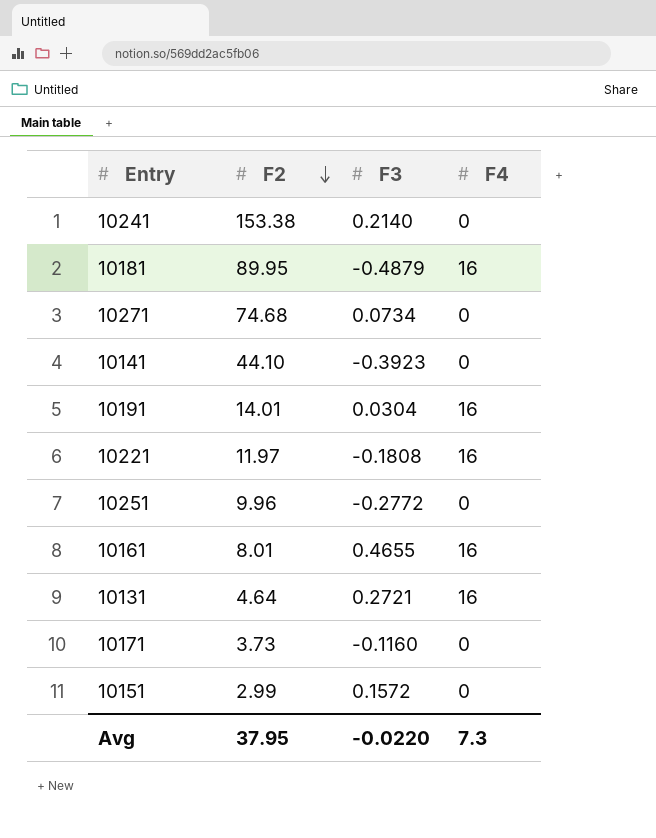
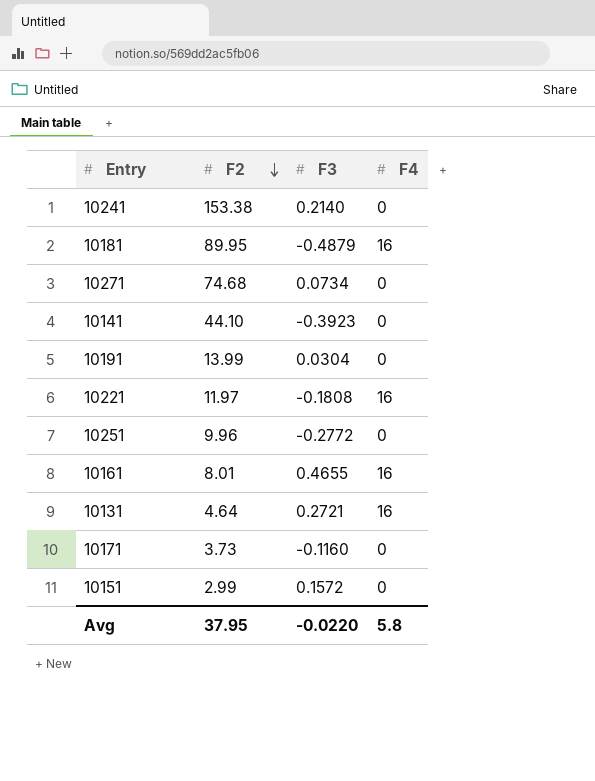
10191 | F2: 14.01 -> 13.99
10191 | F4: 16 -> 0
Avg | F4: 7.3 -> 5.8

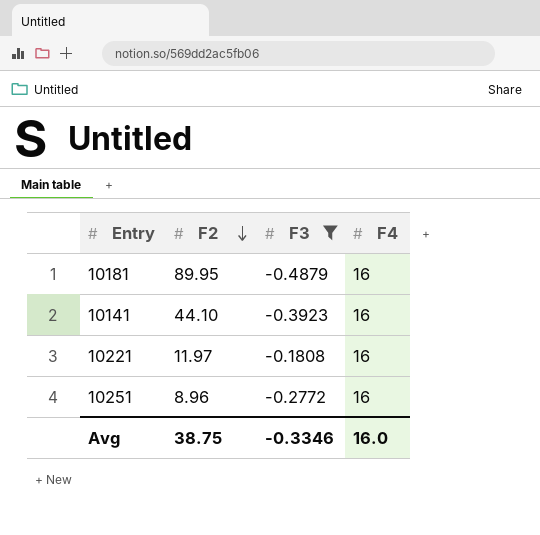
filter: none -> F3 <= -0.1808
10141 | F4: 0 -> 16
10251 | F2: 9.96 -> 8.96
10251 | F4: 0 -> 16
Avg | F2: 37.95 -> 38.75
Avg | F3: -0.0220 -> -0.3346
Avg | F4: 5.8 -> 16.0

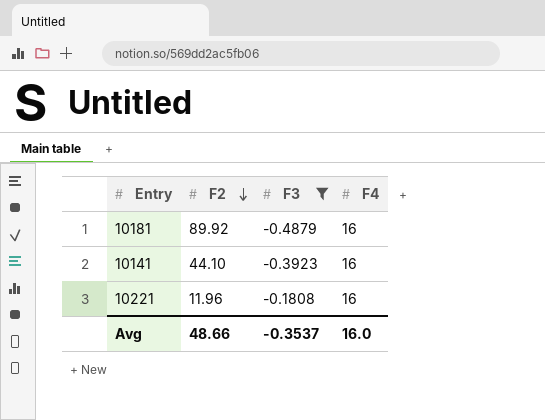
row 10251: 8.96 | -0.2772 | 16 -> none
10181 | F2: 89.95 -> 89.92
10221 | F2: 11.97 -> 11.96
Avg | F2: 38.75 -> 48.66
Avg | F3: -0.3346 -> -0.3537

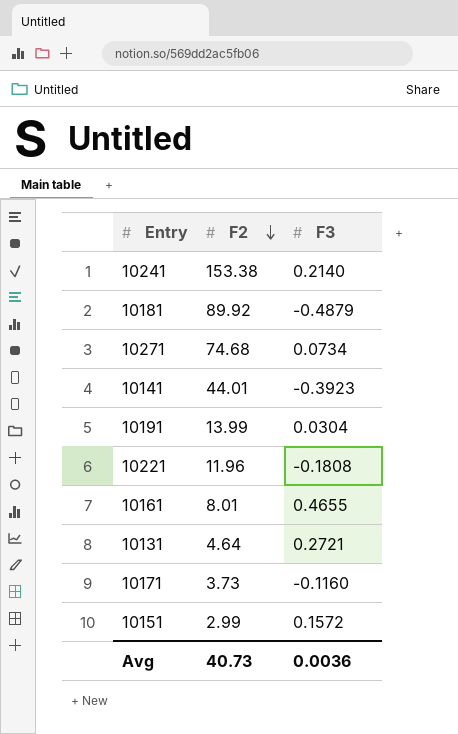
filter: F3 <= -0.1808 -> none
column F4 | position: 4 -> none
10141 | F2: 44.10 -> 44.01
Avg | F2: 48.66 -> 40.73
Avg | F3: -0.3537 -> 0.0036

